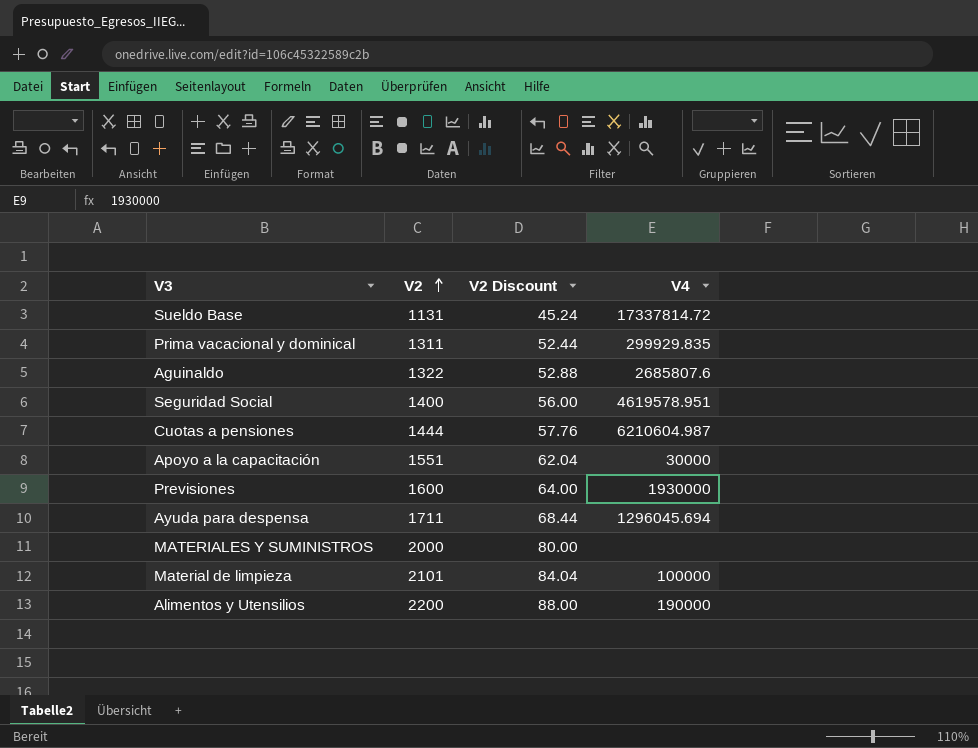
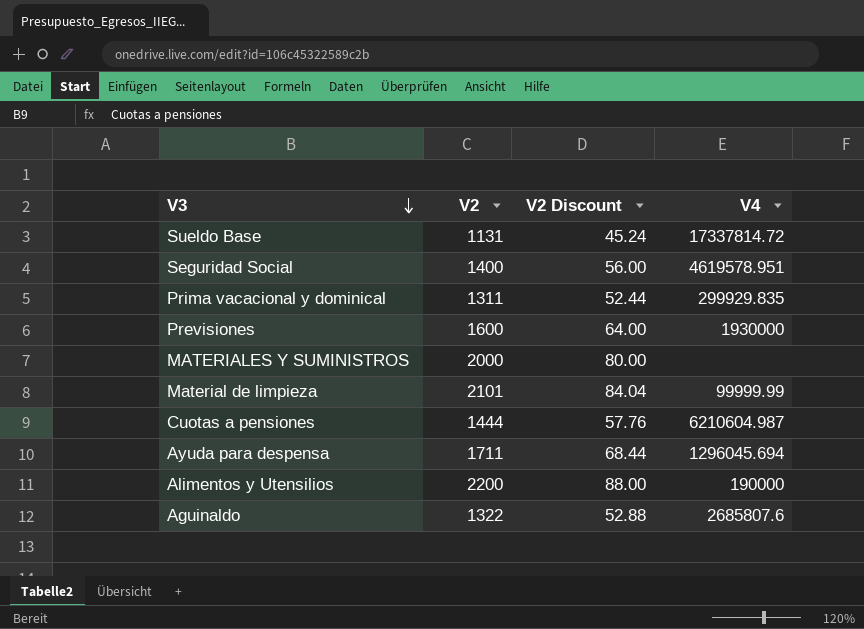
row order: V2 ascending -> V3 descending
row Apoyo a la capacitación: 1551 | 62.04 | 30000 -> none
Material de limpieza | V4: 100000 -> 99999.99

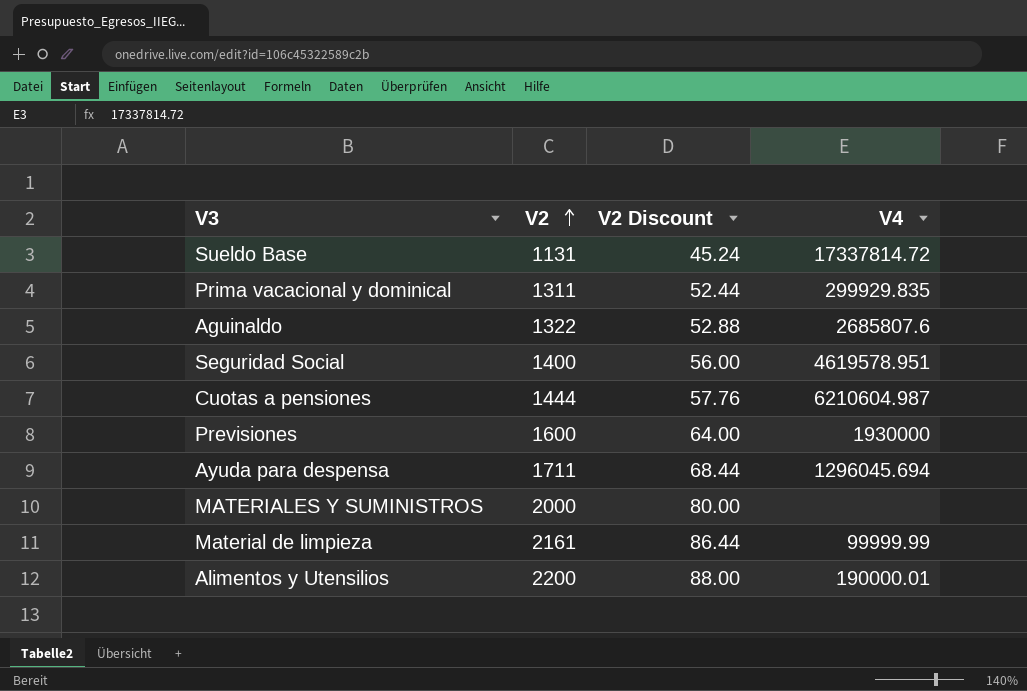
row order: V3 descending -> V2 ascending
Material de limpieza | V2: 2101 -> 2161
Material de limpieza | V2 Discount: 84.04 -> 86.44
Alimentos y Utensilios | V4: 190000 -> 190000.01

